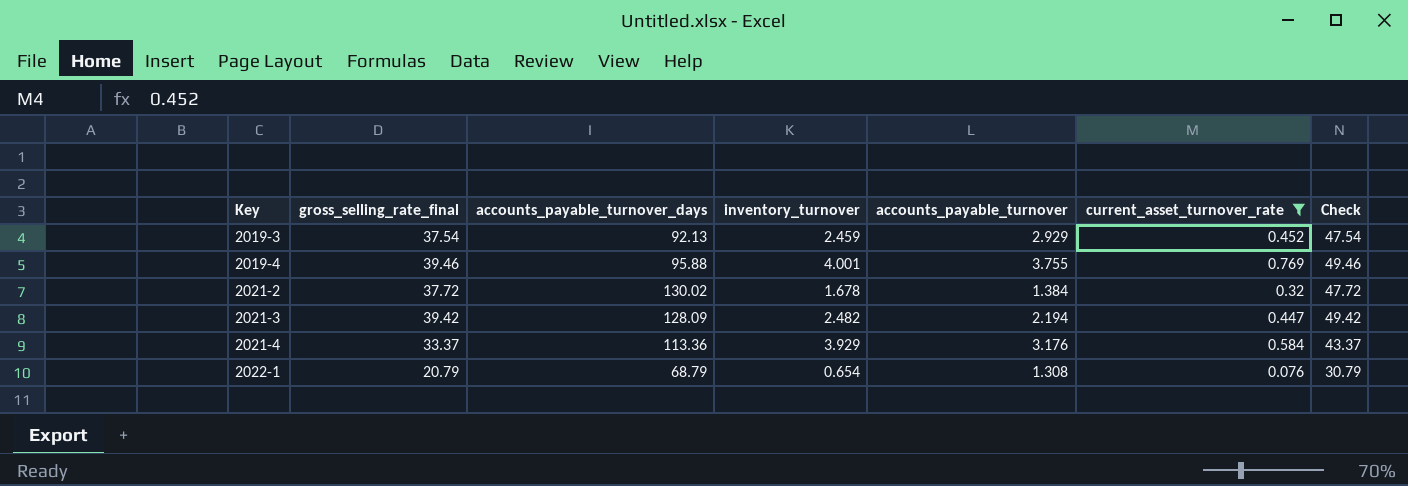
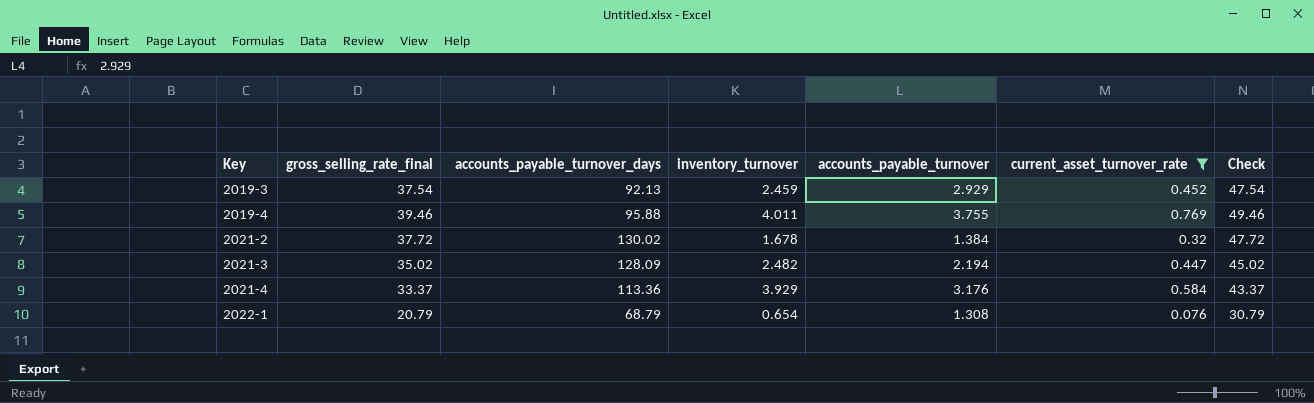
2019-4 | inventory_turnover: 4.001 -> 4.011
2021-3 | gross_selling_rate_final: 39.42 -> 35.02
2021-3 | Check: 49.42 -> 45.02

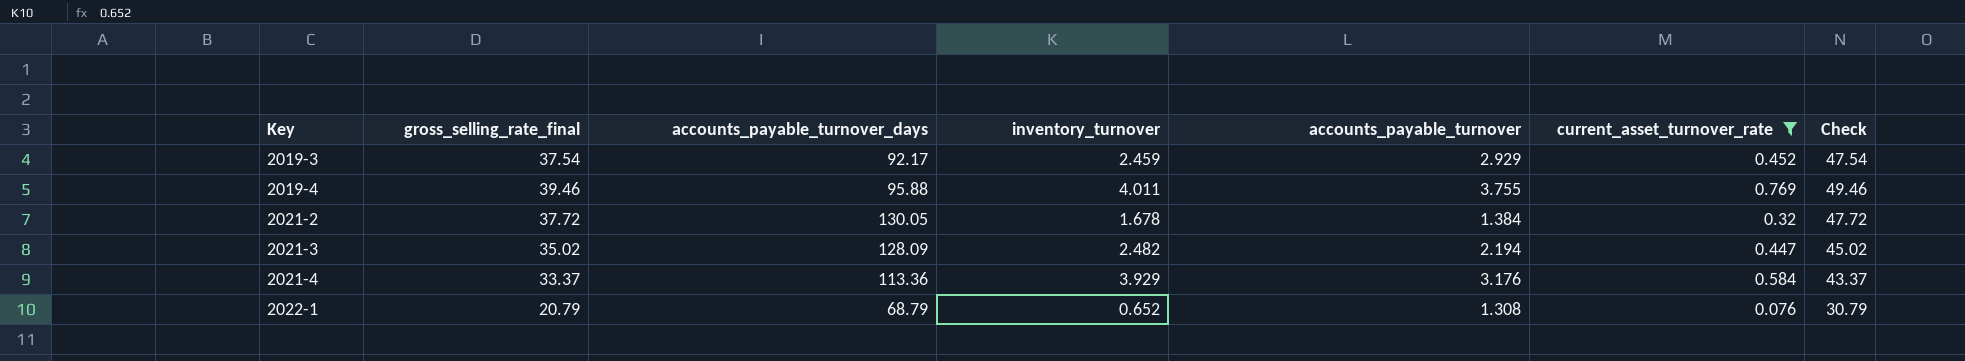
2019-3 | accounts_payable_turnover_days: 92.13 -> 92.17
2021-2 | accounts_payable_turnover_days: 130.02 -> 130.05
2022-1 | inventory_turnover: 0.654 -> 0.652

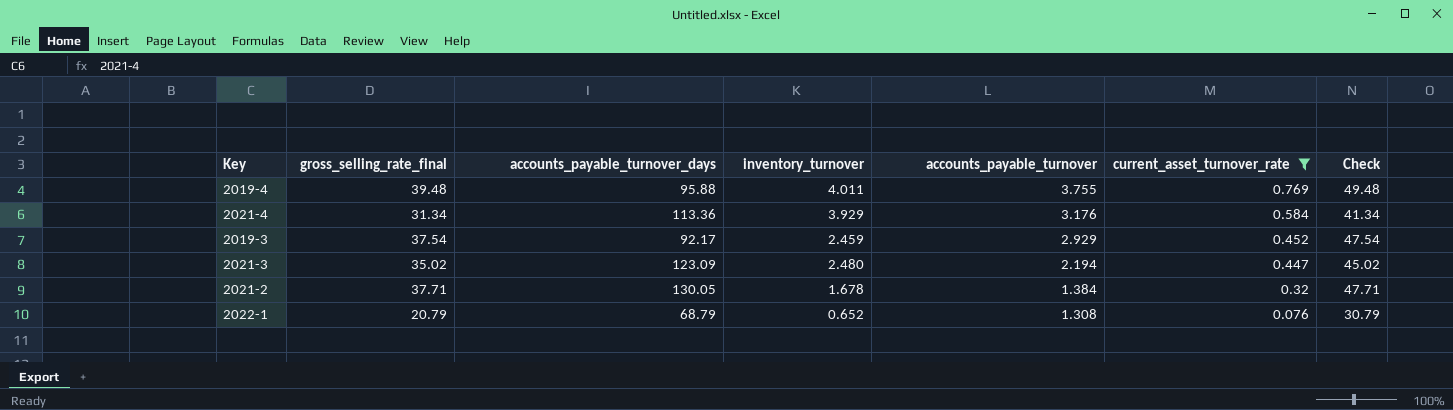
row order: Key ascending -> accounts_payable_turnover descending
2019-4 | gross_selling_rate_final: 39.46 -> 39.48
2019-4 | Check: 49.46 -> 49.48
2021-4 | gross_selling_rate_final: 33.37 -> 31.34
2021-4 | Check: 43.37 -> 41.34
2021-3 | accounts_payable_turnover_days: 128.09 -> 123.09
2021-3 | inventory_turnover: 2.482 -> 2.480
2021-2 | gross_selling_rate_final: 37.72 -> 37.71
2021-2 | Check: 47.72 -> 47.71

